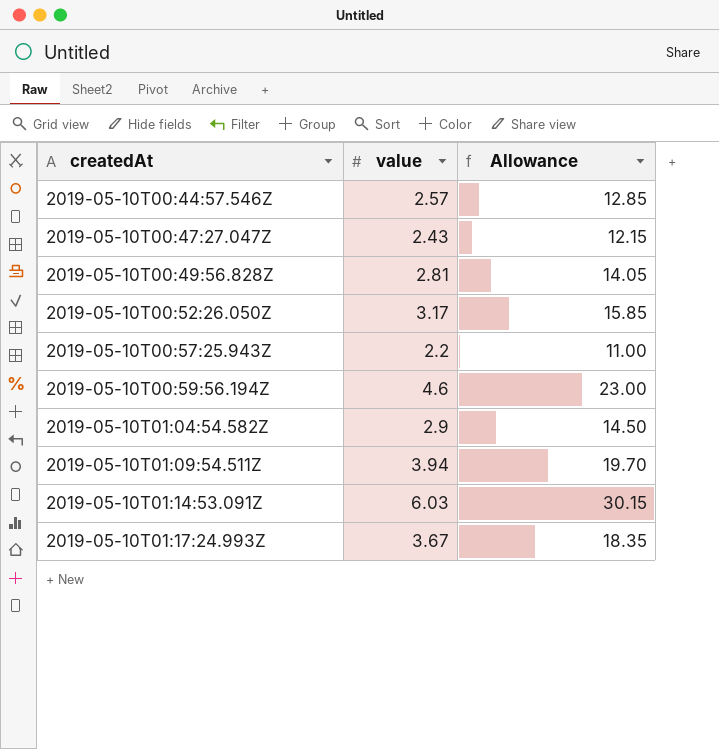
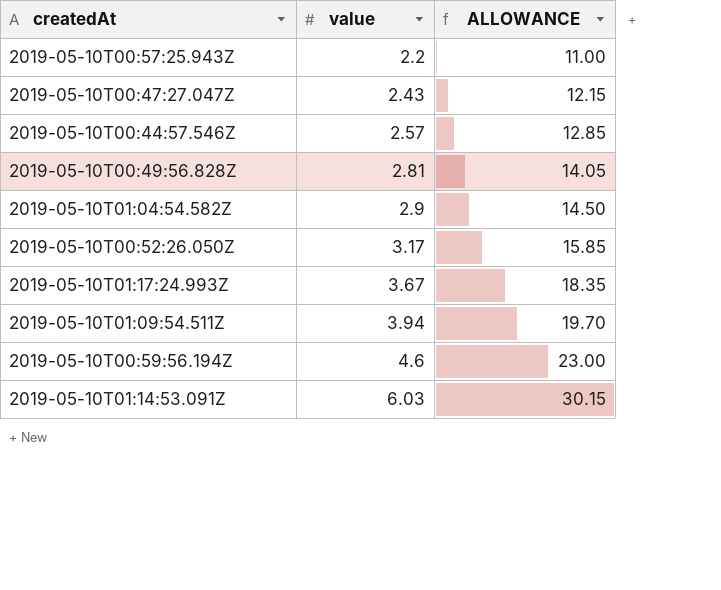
row order: createdAt ascending -> value ascending
column name: Allowance -> ALLOWANCE

